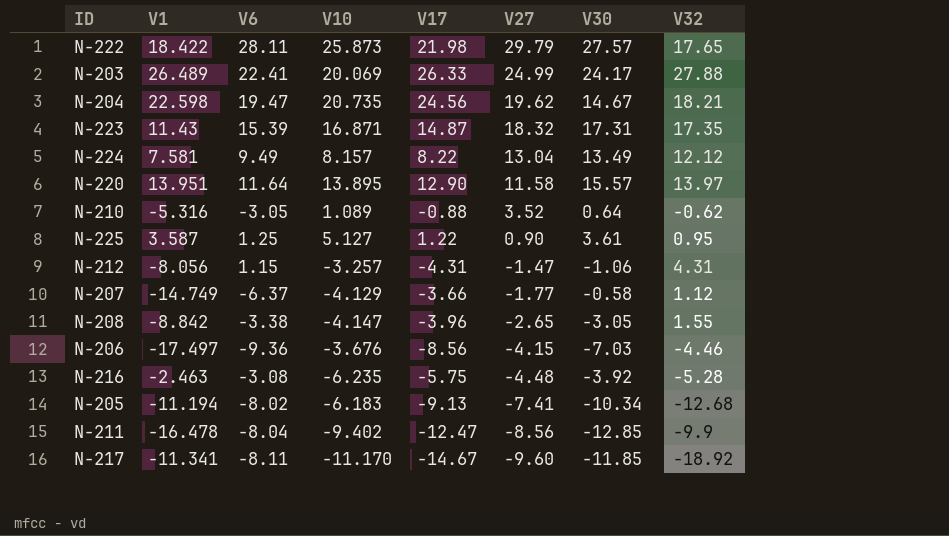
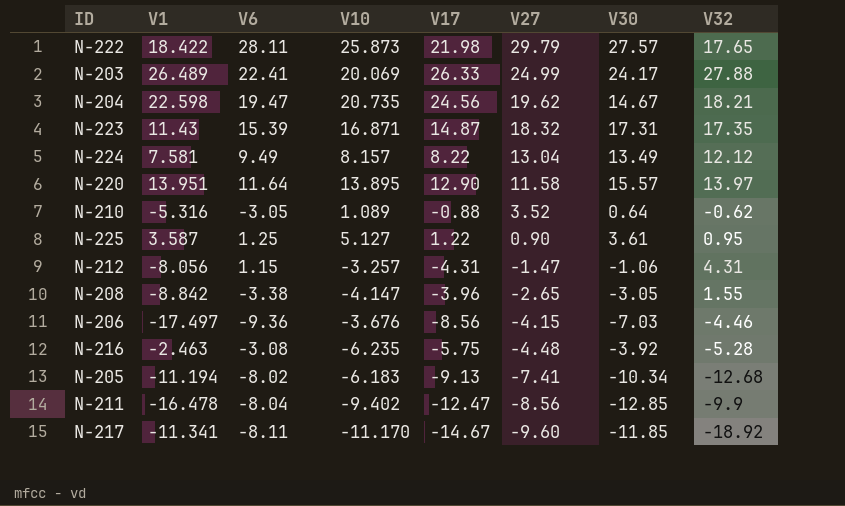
row N-207: -14.749 | -6.37 | -4.129 | -3.66 | -1.77 | -0.58 | 1.12 -> none

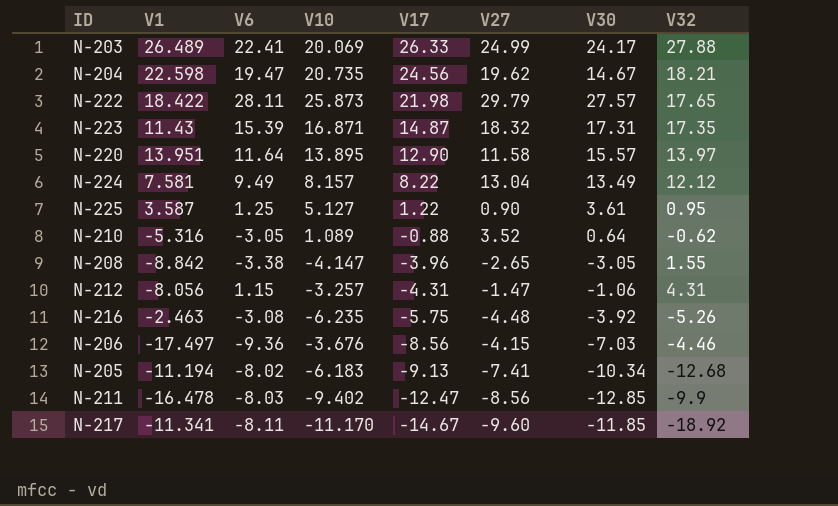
row order: V27 descending -> V17 descending
N-216 | V32: -5.28 -> -5.26
N-211 | V6: -8.04 -> -8.03

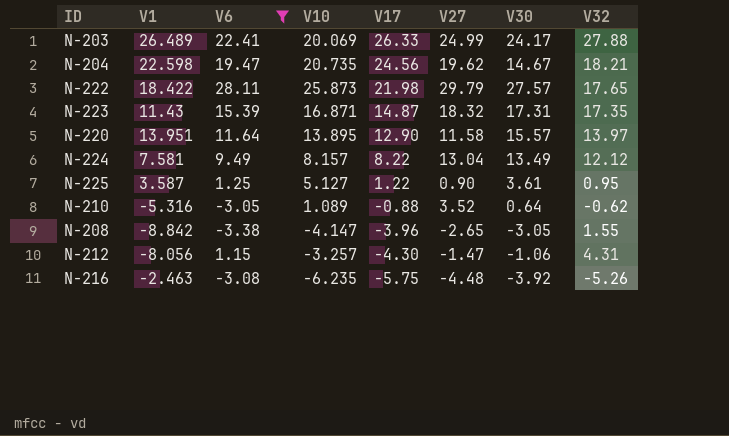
filter: none -> V6 >= -3.38
N-212 | V17: -4.31 -> -4.30

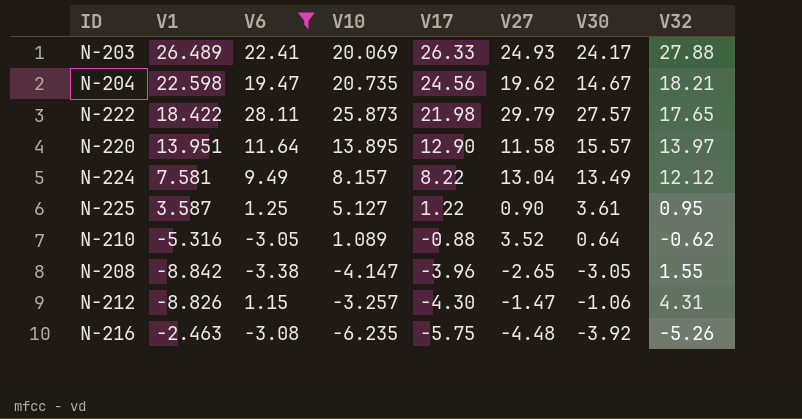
row N-223: 11.43 | 15.39 | 16.871 | 14.87 | 18.32 | 17.31 | 17.35 -> none
N-203 | V27: 24.99 -> 24.93
N-212 | V1: -8.056 -> -8.826

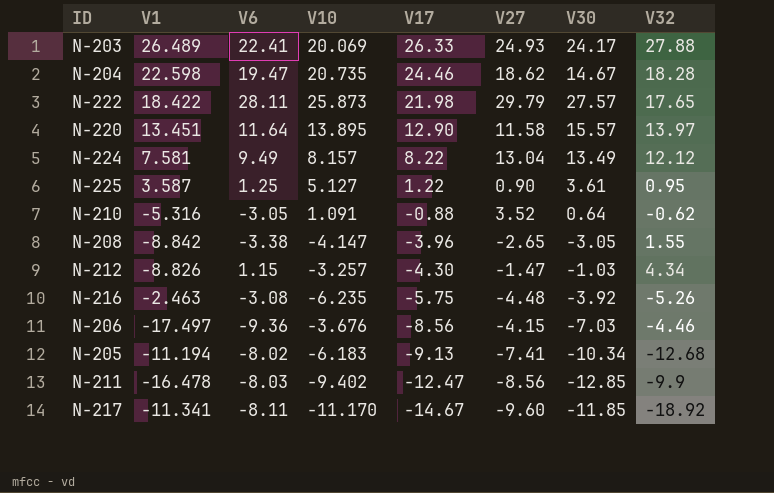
filter: V6 >= -3.38 -> none
N-204 | V17: 24.56 -> 24.46
N-204 | V27: 19.62 -> 18.62
N-204 | V32: 18.21 -> 18.28
N-220 | V1: 13.951 -> 13.451
N-210 | V10: 1.089 -> 1.091
N-212 | V30: -1.06 -> -1.03
N-212 | V32: 4.31 -> 4.34

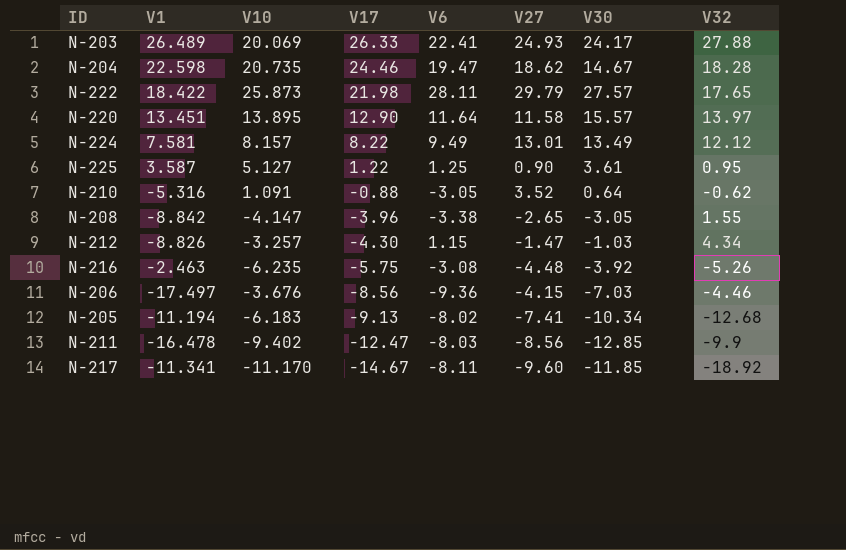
column V6 | position: 3 -> 5
N-224 | V27: 13.04 -> 13.01

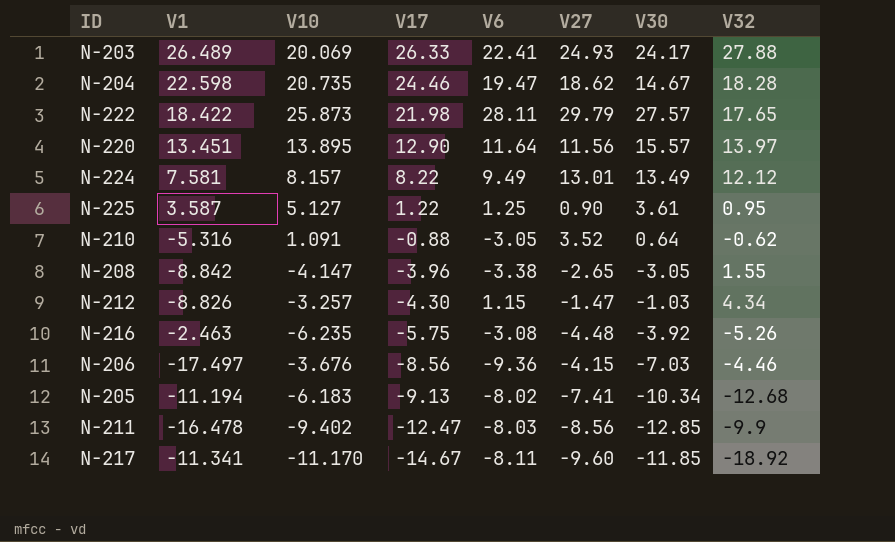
N-220 | V27: 11.58 -> 11.56

